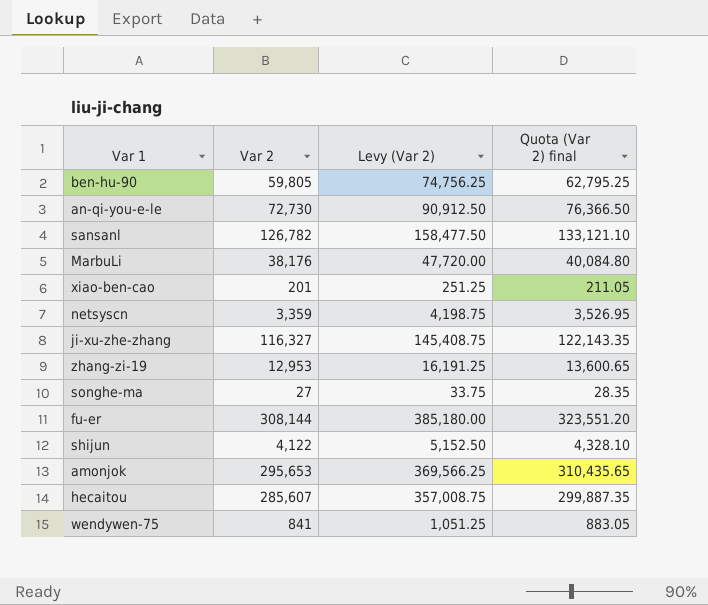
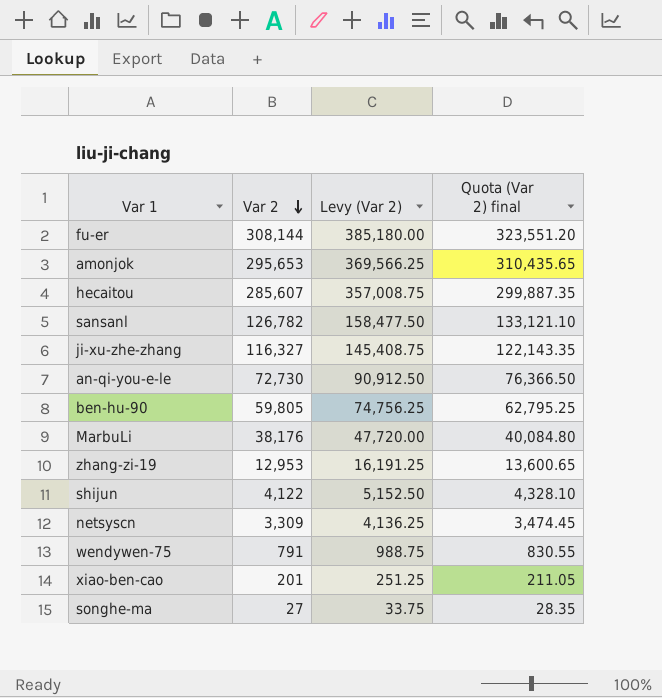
row order: none -> Var 2 descending
netsyscn | Var 2: 3,359 -> 3,309
netsyscn | Levy (Var 2): 4,198.75 -> 4,136.25
netsyscn | Quota (Var 2) final: 3,526.95 -> 3,474.45
wendywen-75 | Var 2: 841 -> 791
wendywen-75 | Levy (Var 2): 1,051.25 -> 988.75
wendywen-75 | Quota (Var 2) final: 883.05 -> 830.55

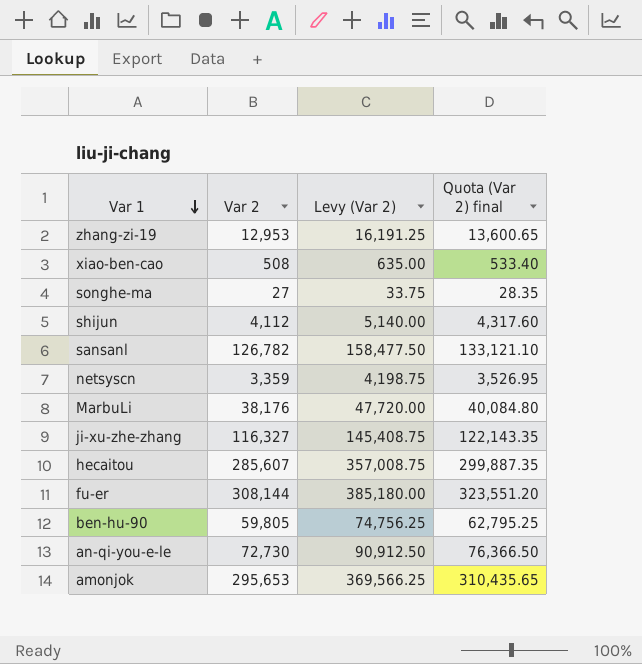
row order: Var 2 descending -> Var 1 descending
row wendywen-75: 791 | 988.75 | 830.55 -> none
xiao-ben-cao | Var 2: 201 -> 508
xiao-ben-cao | Levy (Var 2): 251.25 -> 635.00
xiao-ben-cao | Quota (Var 2) final: 211.05 -> 533.40
shijun | Var 2: 4,122 -> 4,112
shijun | Levy (Var 2): 5,152.50 -> 5,140.00
shijun | Quota (Var 2) final: 4,328.10 -> 4,317.60
netsyscn | Var 2: 3,309 -> 3,359
netsyscn | Levy (Var 2): 4,136.25 -> 4,198.75
netsyscn | Quota (Var 2) final: 3,474.45 -> 3,526.95

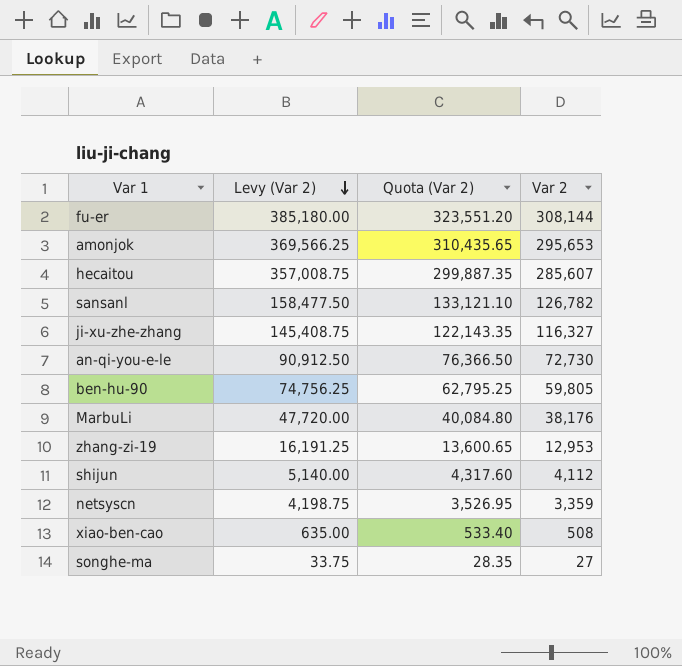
row order: Var 1 descending -> Levy (Var 2) descending
column name: Quota (Var 2) final -> Quota (Var 2)
column Var 2 | position: 2 -> 4

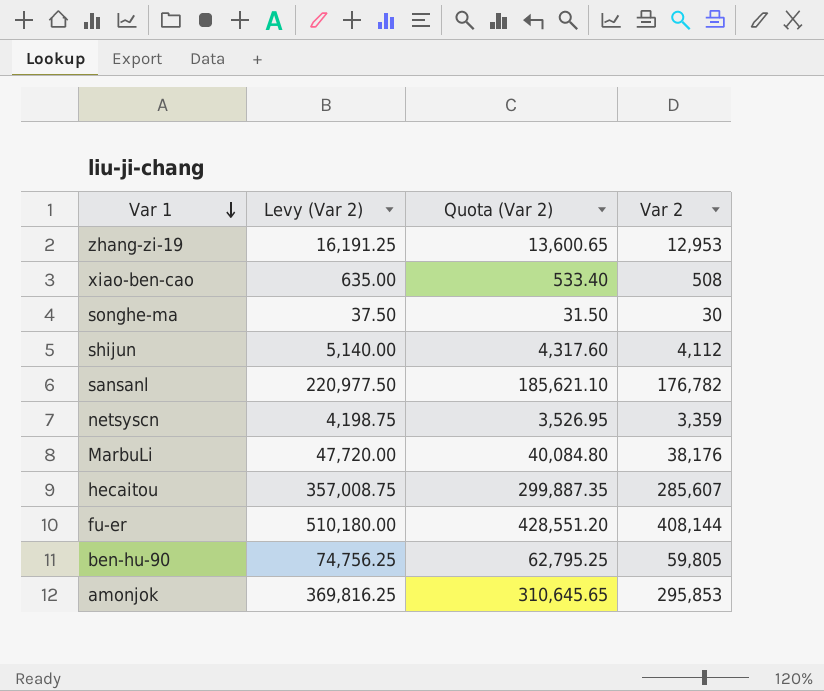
row order: Levy (Var 2) descending -> Var 1 descending
row ji-xu-zhe-zhang: 145,408.75 | 122,143.35 | 116,327 -> none
row an-qi-you-e-le: 90,912.50 | 76,366.50 | 72,730 -> none
songhe-ma | Levy (Var 2): 33.75 -> 37.50
songhe-ma | Quota (Var 2): 28.35 -> 31.50
songhe-ma | Var 2: 27 -> 30
sansanl | Levy (Var 2): 158,477.50 -> 220,977.50
sansanl | Quota (Var 2): 133,121.10 -> 185,621.10
sansanl | Var 2: 126,782 -> 176,782
fu-er | Levy (Var 2): 385,180.00 -> 510,180.00
fu-er | Quota (Var 2): 323,551.20 -> 428,551.20
fu-er | Var 2: 308,144 -> 408,144
amonjok | Levy (Var 2): 369,566.25 -> 369,816.25
amonjok | Quota (Var 2): 310,435.65 -> 310,645.65
amonjok | Var 2: 295,653 -> 295,853

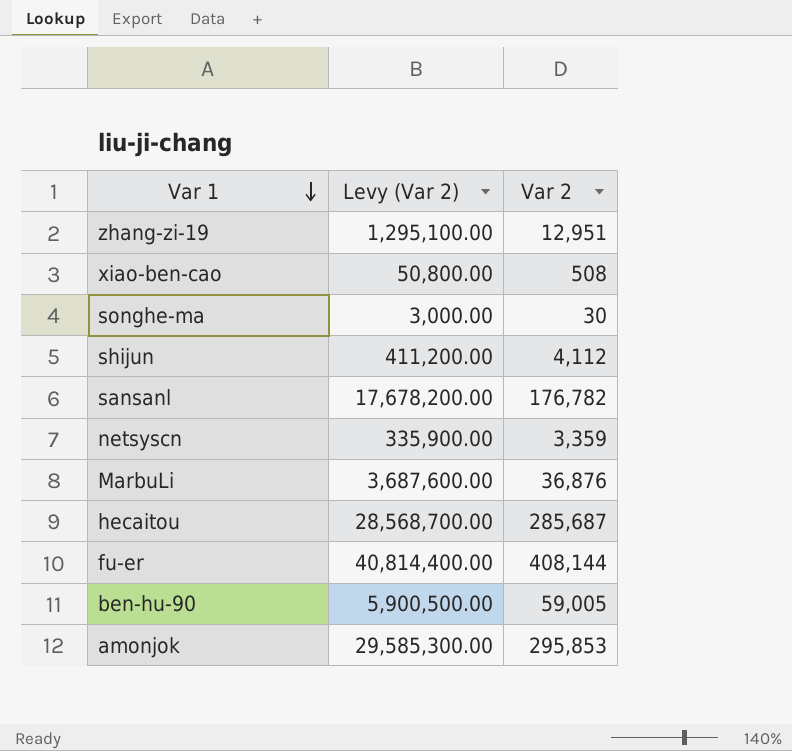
column Quota (Var 2) | formula: [Var 2] * 1.05 -> none
column Levy (Var 2) | formula: [Var 2] * 1.25 -> [Var 2] * 100
zhang-zi-19 | Var 2: 12,953 -> 12,951
MarbuLi | Var 2: 38,176 -> 36,876
hecaitou | Var 2: 285,607 -> 285,687
ben-hu-90 | Var 2: 59,805 -> 59,005

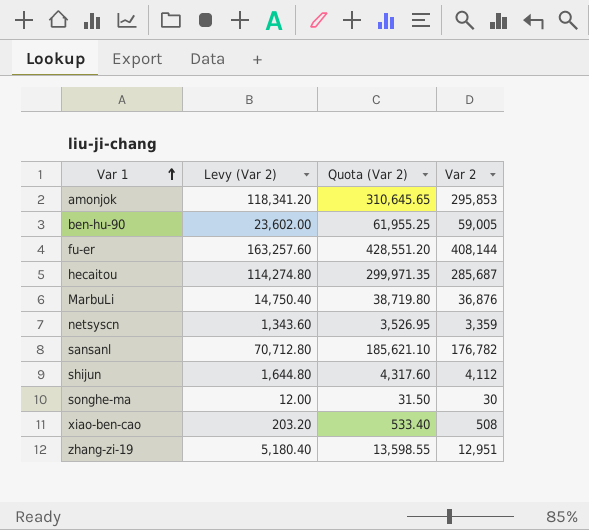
row order: Var 1 descending -> Var 1 ascending
column Levy (Var 2) | formula: [Var 2] * 100 -> [Var 2] * 0.4
column Quota (Var 2) | formula: none -> [Var 2] * 1.05

